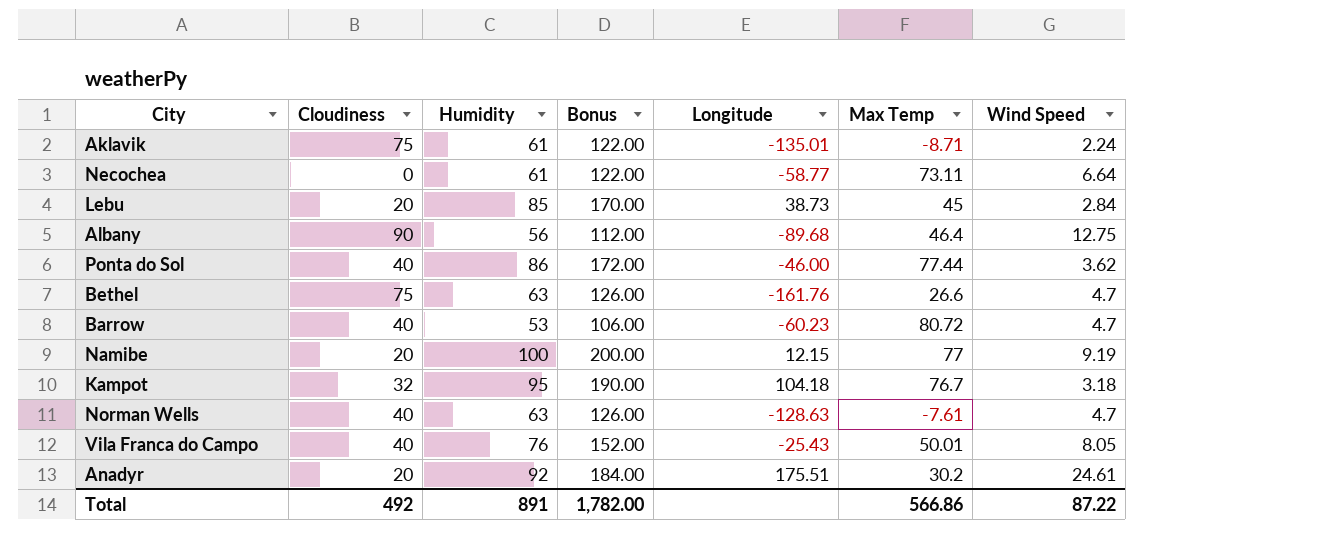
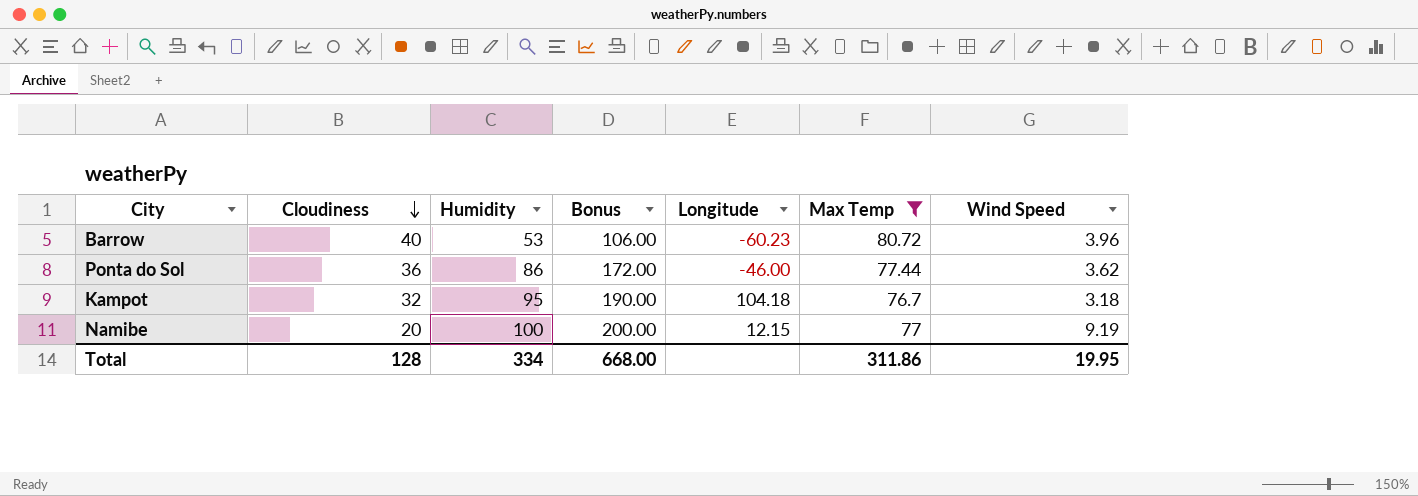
filter: none -> Max Temp >= 76.7
row order: none -> Cloudiness descending
Barrow | Wind Speed: 4.7 -> 3.96
Ponta do Sol | Cloudiness: 40 -> 36
Total | Cloudiness: 492 -> 128
Total | Humidity: 891 -> 334
Total | Bonus: 1,782.00 -> 668.00
Total | Max Temp: 566.86 -> 311.86
Total | Wind Speed: 87.22 -> 19.95

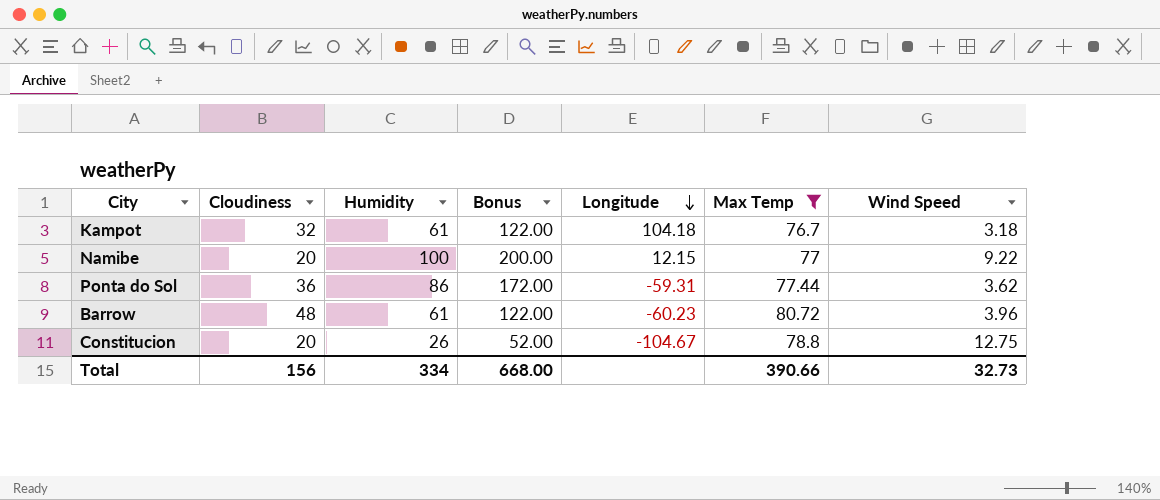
row order: Cloudiness descending -> Longitude descending
Kampot | Humidity: 95 -> 61
Kampot | Bonus: 190.00 -> 122.00
Namibe | Wind Speed: 9.19 -> 9.22
Ponta do Sol | Longitude: -46.00 -> -59.31
Barrow | Cloudiness: 40 -> 48
Barrow | Humidity: 53 -> 61
Barrow | Bonus: 106.00 -> 122.00
row Constitucion: none -> 20 | 26 | 52.00 | -104.67 | 78.8 | 12.75
Total | Cloudiness: 128 -> 156
Total | Max Temp: 311.86 -> 390.66
Total | Wind Speed: 19.95 -> 32.73

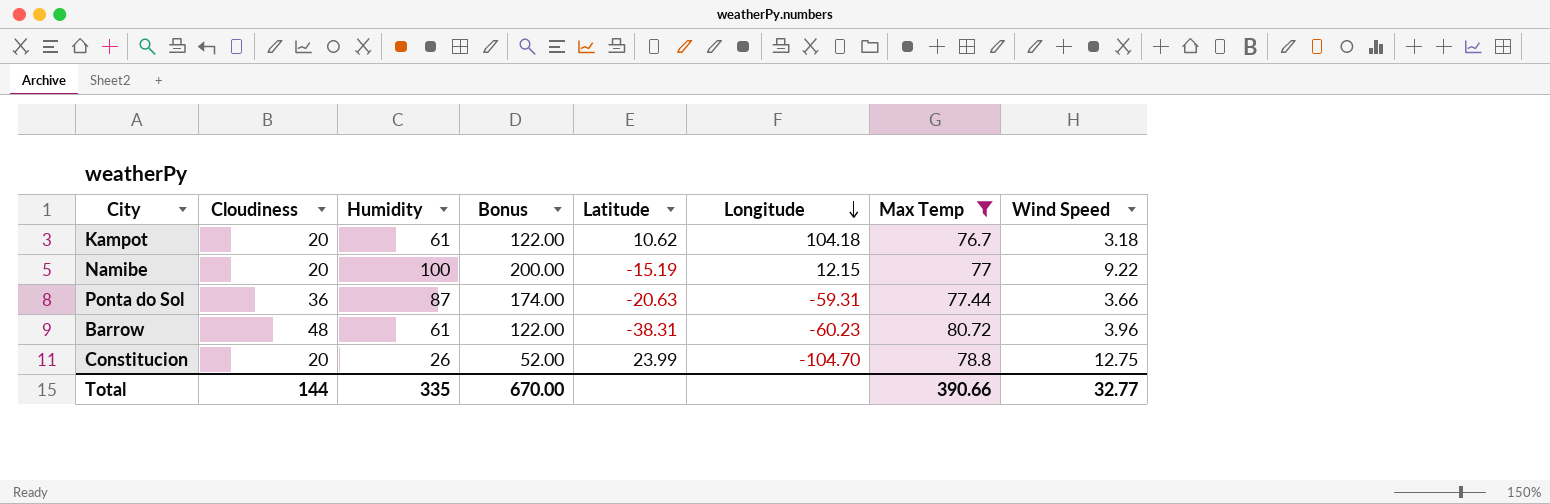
column Latitude | position: none -> 5
Kampot | Cloudiness: 32 -> 20
Ponta do Sol | Humidity: 86 -> 87
Ponta do Sol | Bonus: 172.00 -> 174.00
Ponta do Sol | Wind Speed: 3.62 -> 3.66
Constitucion | Longitude: -104.67 -> -104.70
Total | Cloudiness: 156 -> 144
Total | Humidity: 334 -> 335
Total | Bonus: 668.00 -> 670.00
Total | Wind Speed: 32.73 -> 32.77

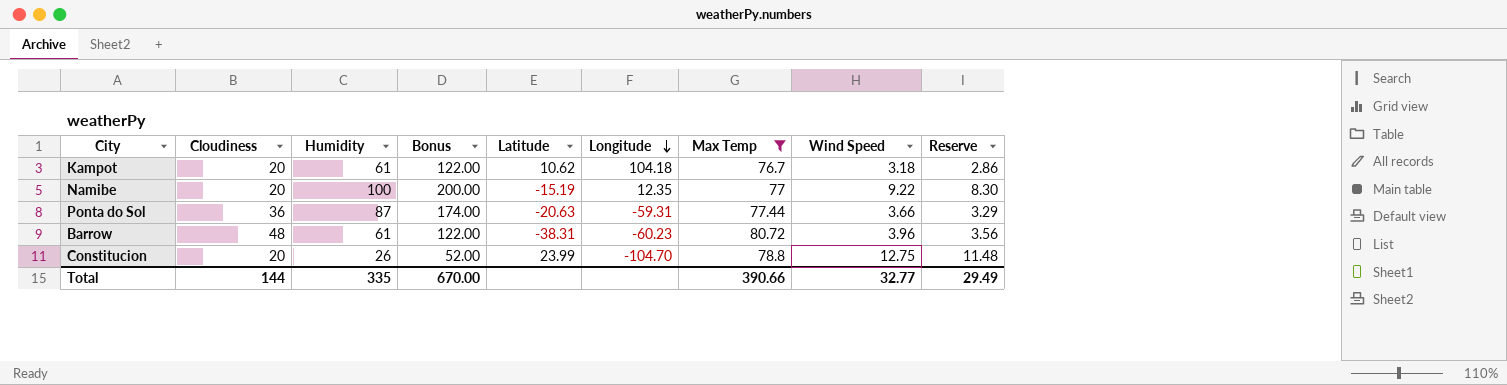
column Reserve | formula: none -> [Wind Speed] * 0.9
Namibe | Longitude: 12.15 -> 12.35

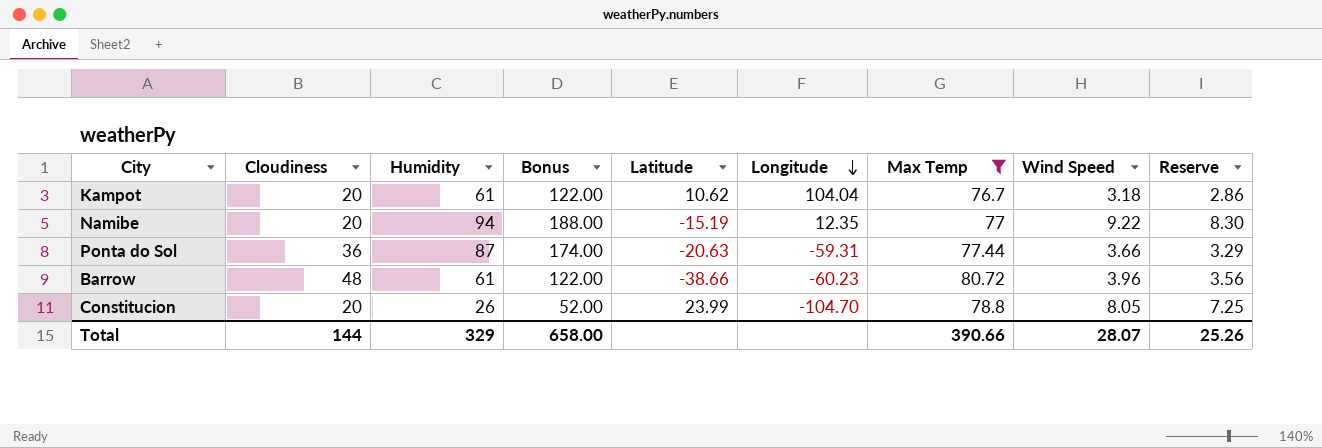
Kampot | Longitude: 104.18 -> 104.04
Namibe | Humidity: 100 -> 94
Namibe | Bonus: 200.00 -> 188.00
Barrow | Latitude: -38.31 -> -38.66
Constitucion | Wind Speed: 12.75 -> 8.05
Constitucion | Reserve: 11.48 -> 7.25
Total | Humidity: 335 -> 329
Total | Bonus: 670.00 -> 658.00
Total | Wind Speed: 32.77 -> 28.07
Total | Reserve: 29.49 -> 25.26

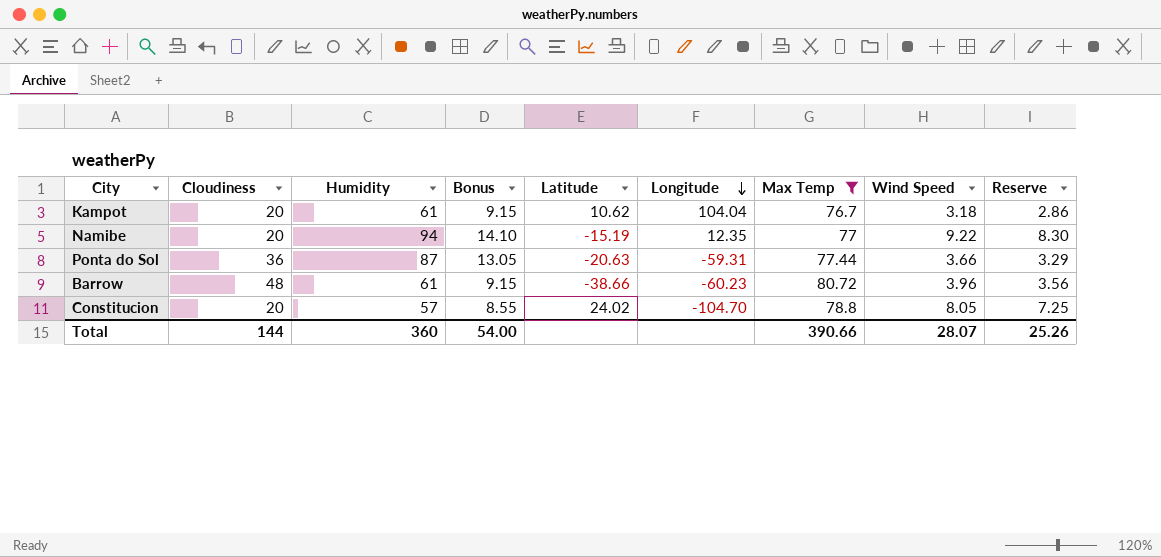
column Bonus | formula: [Humidity] * 2 -> [Humidity] * 0.15
Constitucion | Humidity: 26 -> 57
Constitucion | Latitude: 23.99 -> 24.02
Total | Humidity: 329 -> 360
Total | Bonus: 658.00 -> 54.00

